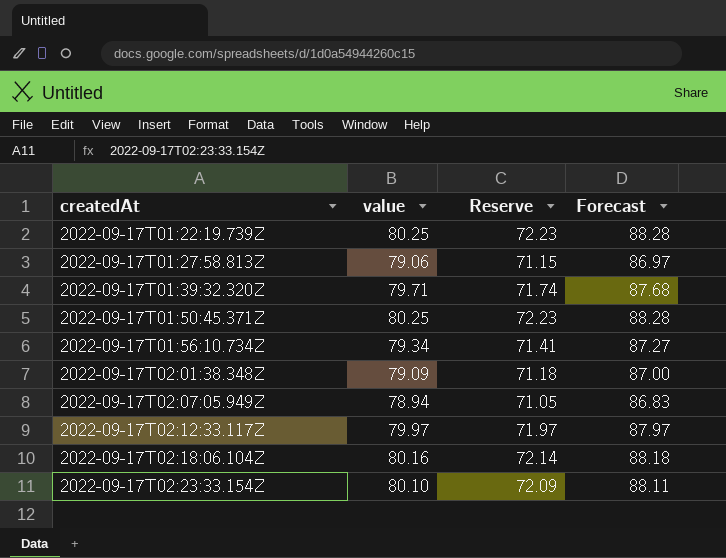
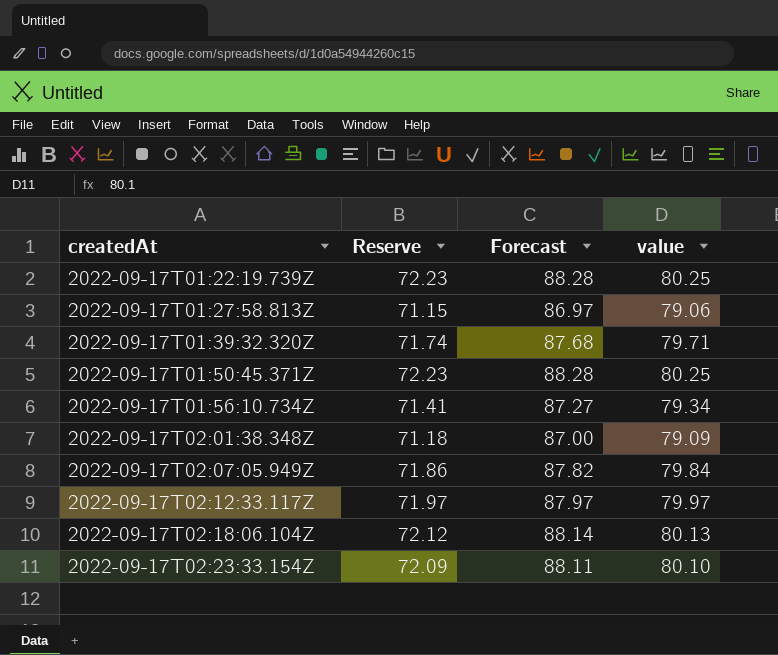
column value | position: 2 -> 4
2022-09-17T02:07:05.949Z | Reserve: 71.05 -> 71.86
2022-09-17T02:07:05.949Z | Forecast: 86.83 -> 87.82
2022-09-17T02:07:05.949Z | value: 78.94 -> 79.84
2022-09-17T02:18:06.104Z | Reserve: 72.14 -> 72.12
2022-09-17T02:18:06.104Z | Forecast: 88.18 -> 88.14
2022-09-17T02:18:06.104Z | value: 80.16 -> 80.13

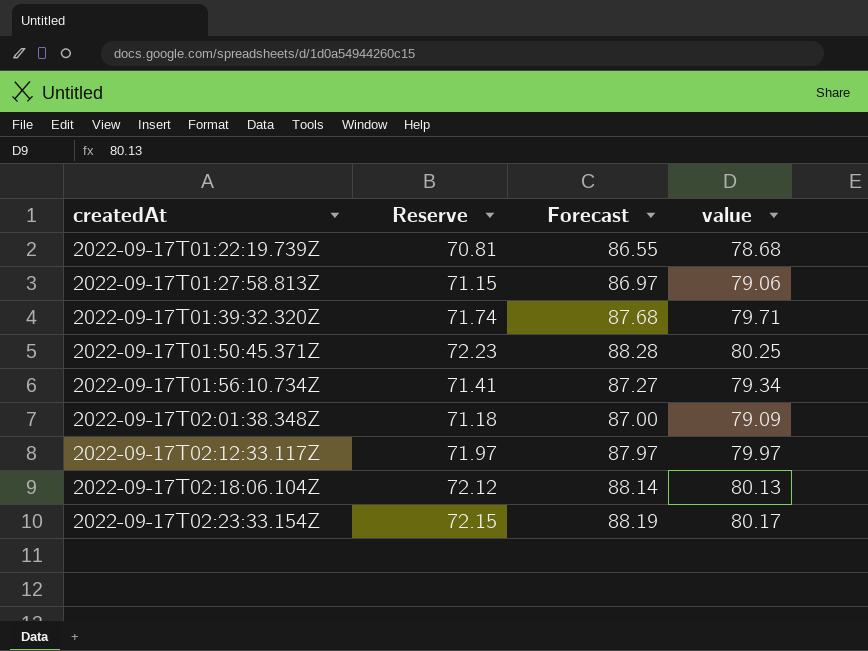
row 2022-09-17T02:07:05.949Z: 71.86 | 87.82 | 79.84 -> none
2022-09-17T01:22:19.739Z | Reserve: 72.23 -> 70.81
2022-09-17T01:22:19.739Z | Forecast: 88.28 -> 86.55
2022-09-17T01:22:19.739Z | value: 80.25 -> 78.68
2022-09-17T02:23:33.154Z | Reserve: 72.09 -> 72.15
2022-09-17T02:23:33.154Z | Forecast: 88.11 -> 88.19
2022-09-17T02:23:33.154Z | value: 80.10 -> 80.17

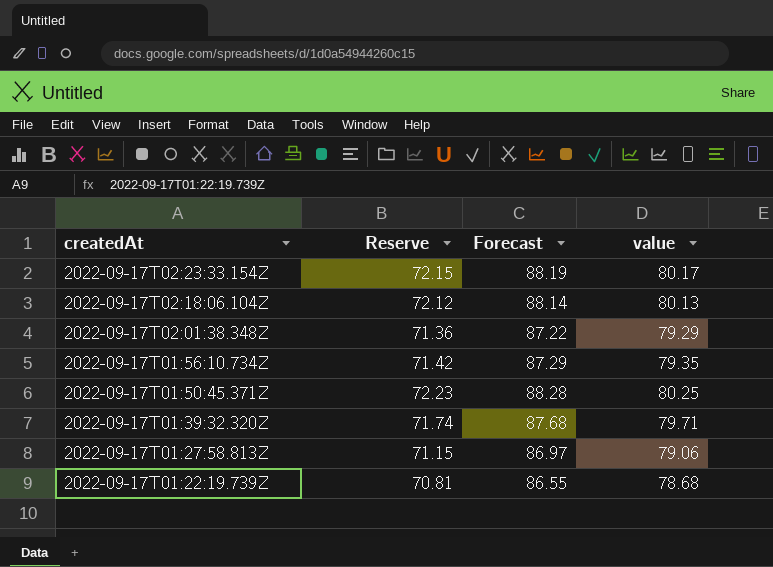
row order: createdAt ascending -> createdAt descending
row 2022-09-17T02:12:33.117Z: 71.97 | 87.97 | 79.97 -> none
2022-09-17T02:01:38.348Z | Reserve: 71.18 -> 71.36
2022-09-17T02:01:38.348Z | Forecast: 87.00 -> 87.22
2022-09-17T02:01:38.348Z | value: 79.09 -> 79.29
2022-09-17T01:56:10.734Z | Reserve: 71.41 -> 71.42
2022-09-17T01:56:10.734Z | Forecast: 87.27 -> 87.29
2022-09-17T01:56:10.734Z | value: 79.34 -> 79.35

